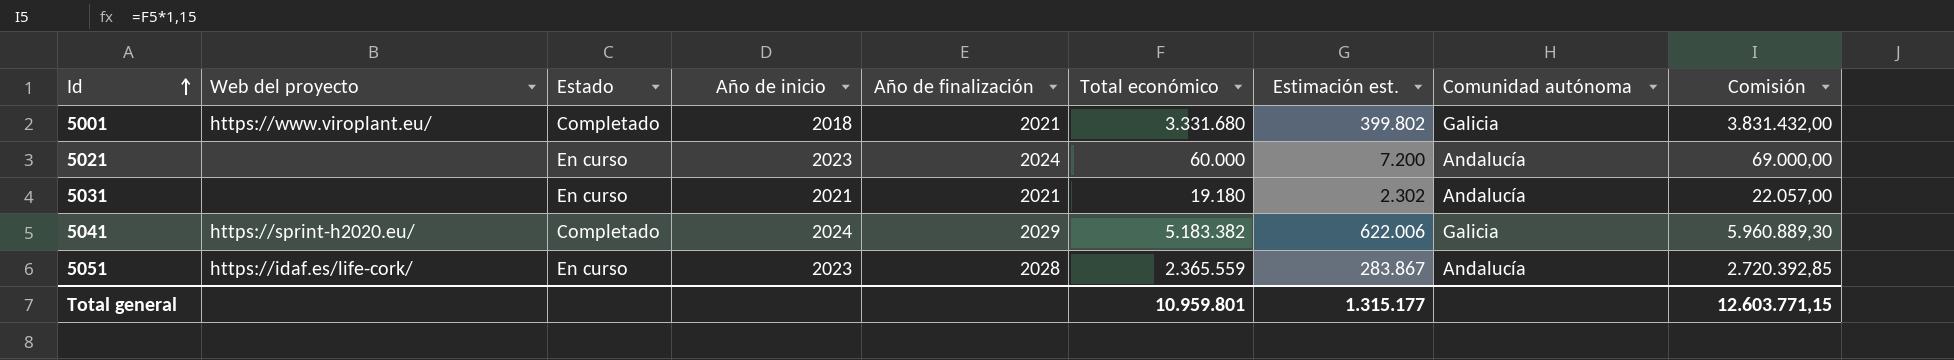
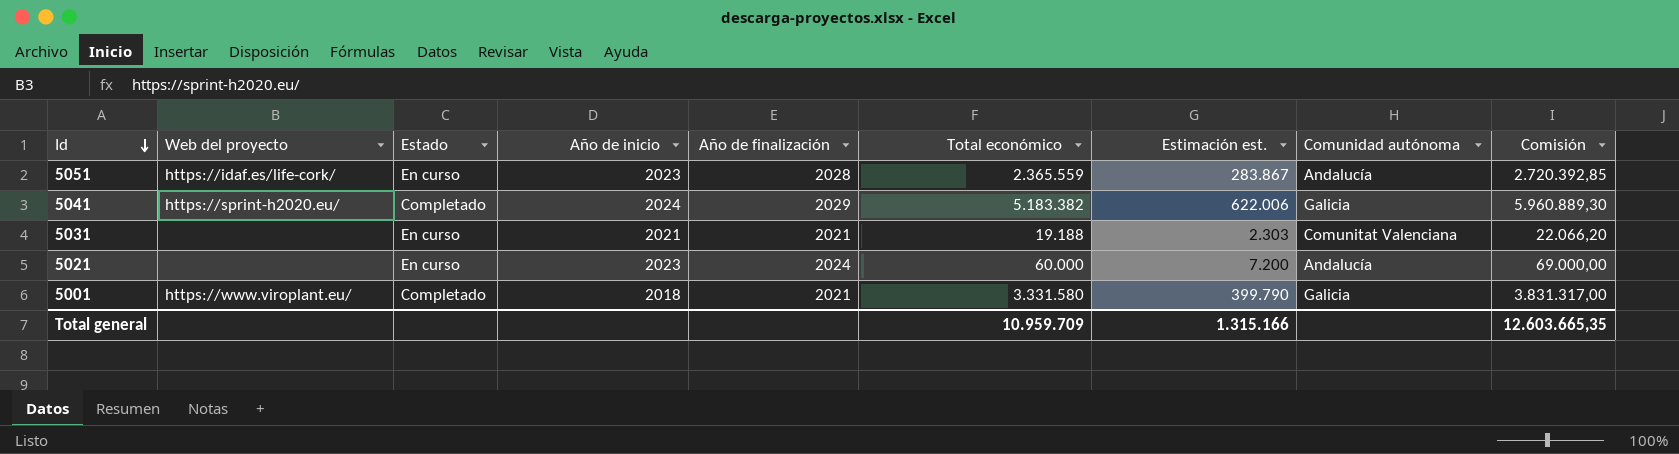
row order: Id ascending -> Id descending
5031 | Total económico: 19.180 -> 19.188
5031 | Estimación est.: 2.302 -> 2.303
5031 | Comunidad autónoma: Andalucía -> Comunitat Valenciana
5031 | Comisión: 22.057,00 -> 22.066,20
5001 | Total económico: 3.331.680 -> 3.331.580
5001 | Estimación est.: 399.802 -> 399.790
5001 | Comisión: 3.831.432,00 -> 3.831.317,00
Total general | Total económico: 10.959.801 -> 10.959.709
Total general | Estimación est.: 1.315.177 -> 1.315.166
Total general | Comisión: 12.603.771,15 -> 12.603.665,35

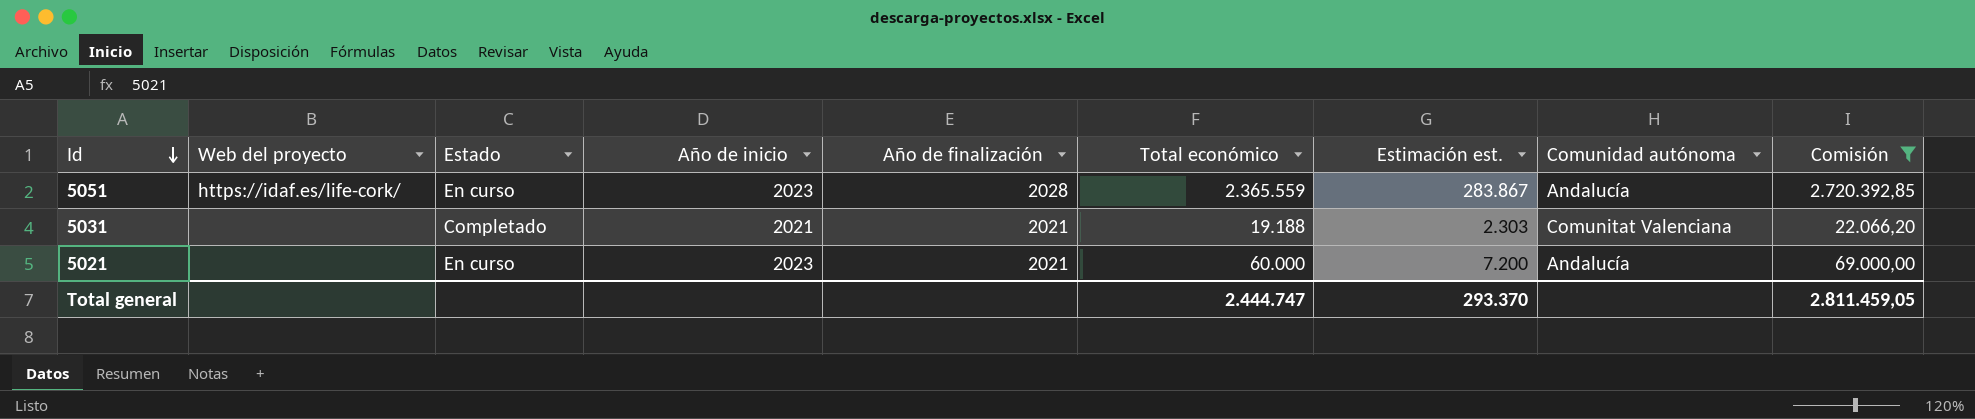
filter: none -> Comisión <= 2.720.392,85
5031 | Estado: En curso -> Completado
5021 | Año de finalización: 2024 -> 2021
Total general | Total económico: 10.959.709 -> 2.444.747
Total general | Estimación est.: 1.315.166 -> 293.370
Total general | Comisión: 12.603.665,35 -> 2.811.459,05

